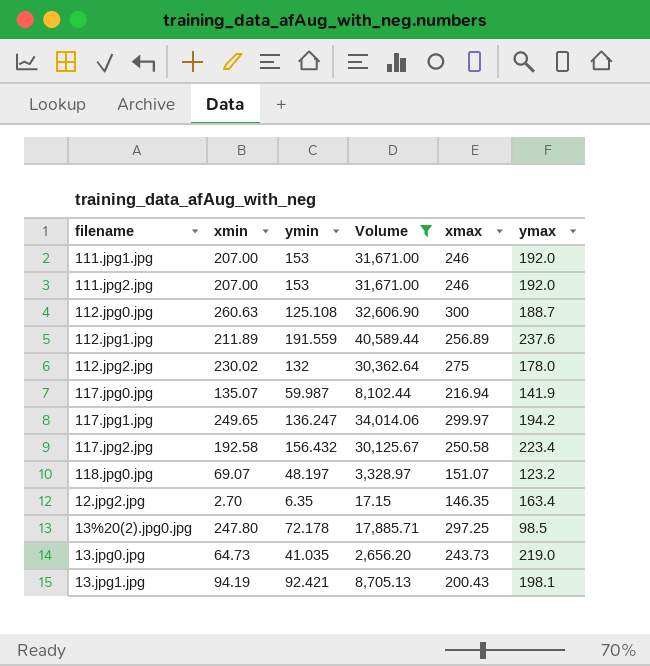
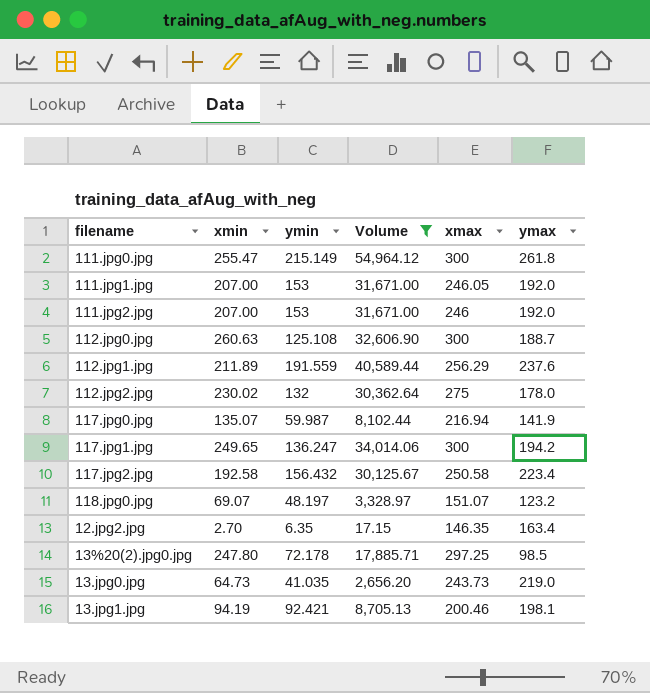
row 111.jpg0.jpg: none -> 255.47 | 215.149 | 54,964.12 | 300 | 261.8
111.jpg1.jpg | xmax: 246 -> 246.05
112.jpg1.jpg | xmax: 256.89 -> 256.29
117.jpg1.jpg | xmax: 299.97 -> 300
13.jpg1.jpg | xmax: 200.43 -> 200.46

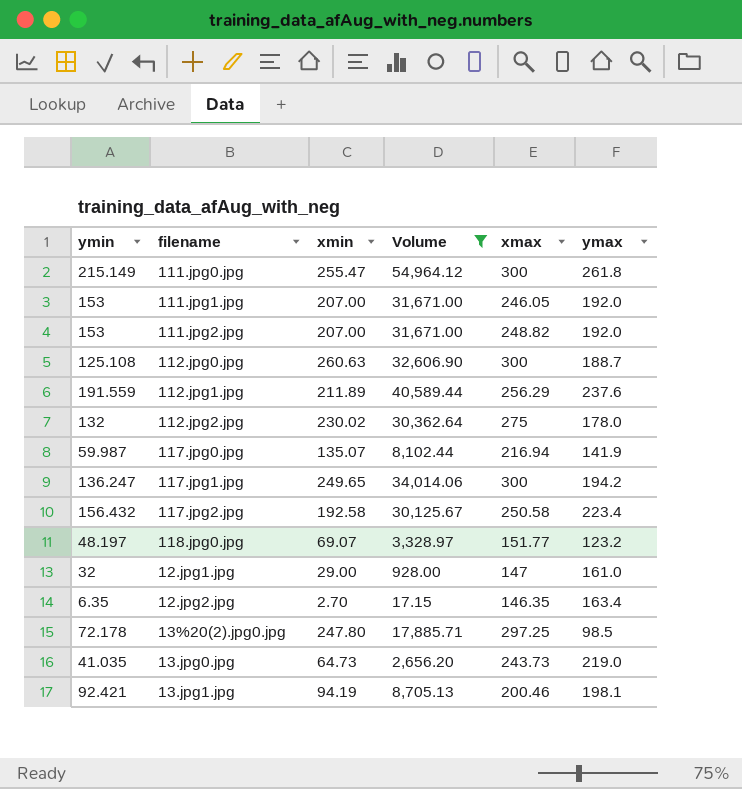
column ymin | position: 3 -> 1
111.jpg2.jpg | xmax: 246 -> 248.82
118.jpg0.jpg | xmax: 151.07 -> 151.77
row 12.jpg1.jpg: none -> 32 | 29.00 | 928.00 | 147 | 161.0

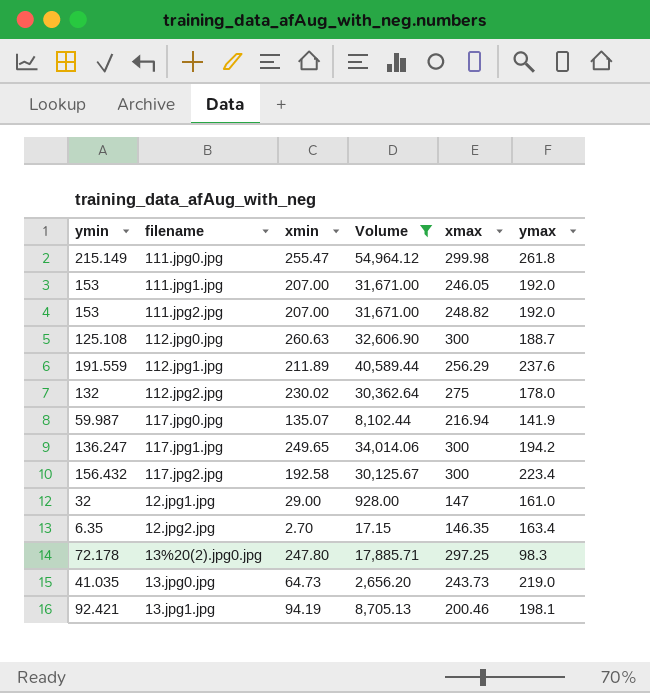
row 118.jpg0.jpg: 48.197 | 69.07 | 3,328.97 | 151.77 | 123.2 -> none
111.jpg0.jpg | xmax: 300 -> 299.98
117.jpg2.jpg | xmax: 250.58 -> 300
13%20(2).jpg0.jpg | ymax: 98.5 -> 98.3

